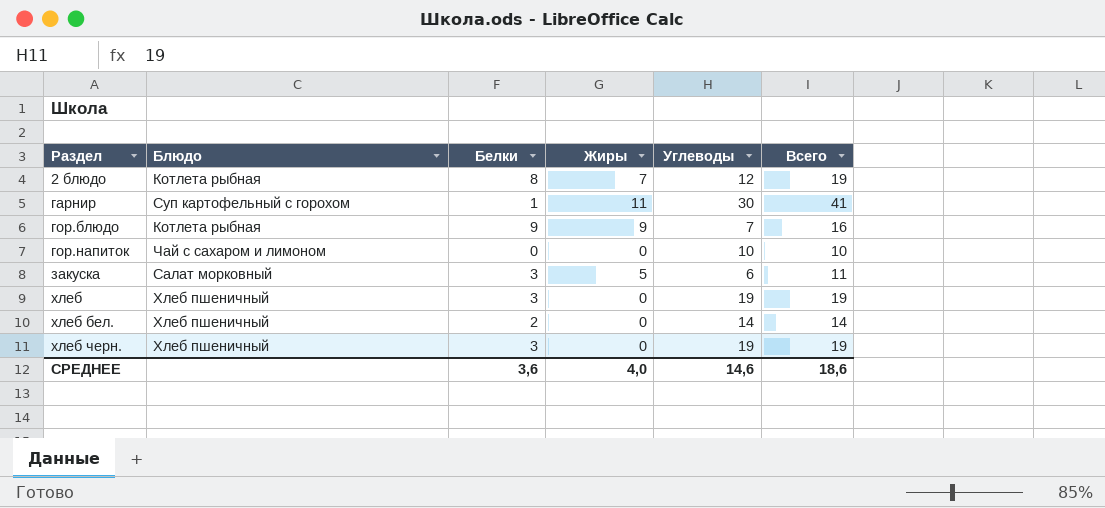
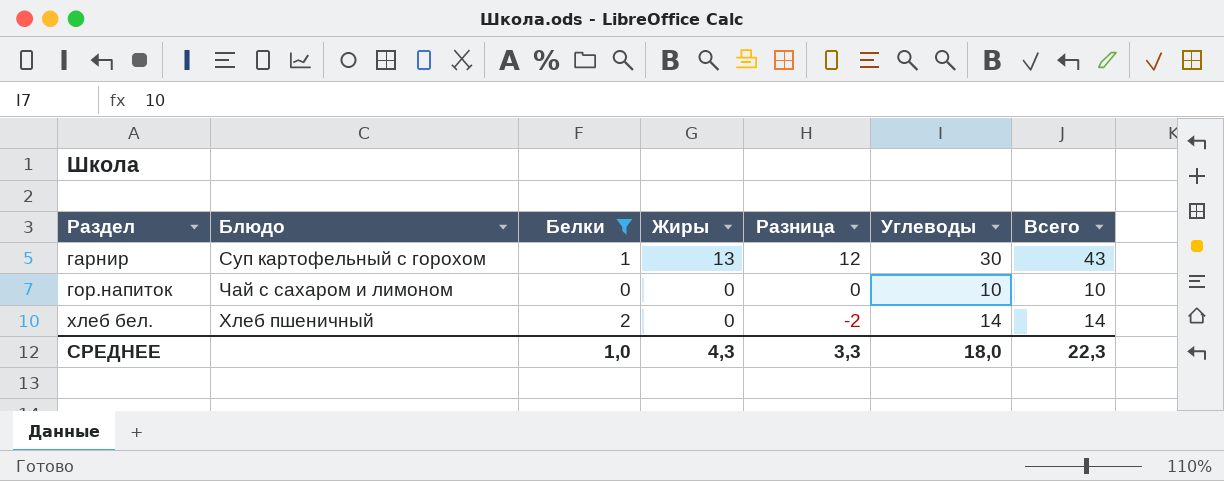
filter: none -> Белки <= 2
column Разница | formula: none -> [Жиры] - [Белки]
гарнир | Жиры: 11 -> 13
гарнир | Всего: 41 -> 43
СРЕДНЕЕ | Белки: 3,6 -> 1,0
СРЕДНЕЕ | Жиры: 4,0 -> 4,3
СРЕДНЕЕ | Углеводы: 14,6 -> 18,0
СРЕДНЕЕ | Всего: 18,6 -> 22,3

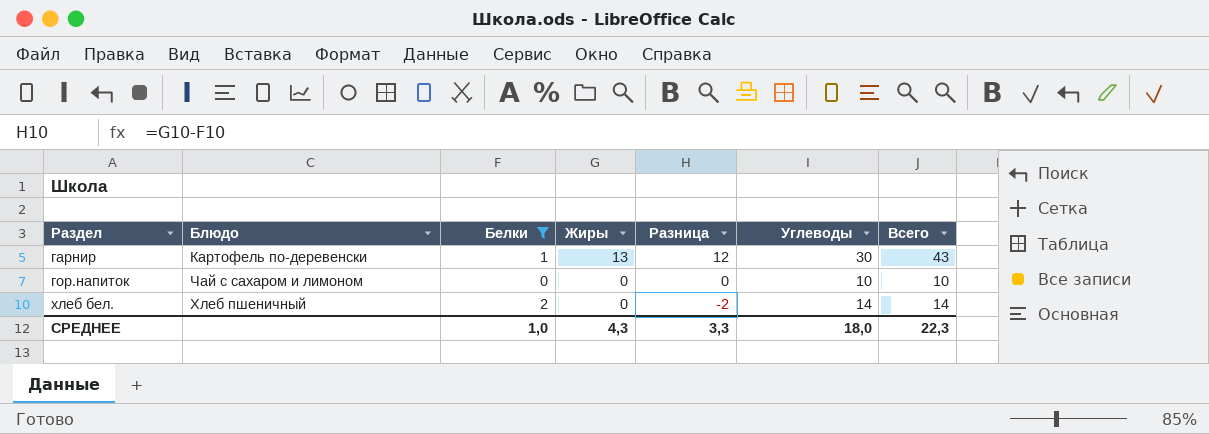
гарнир | Блюдо: Суп картофельный с горохом -> Картофель по-деревенски

